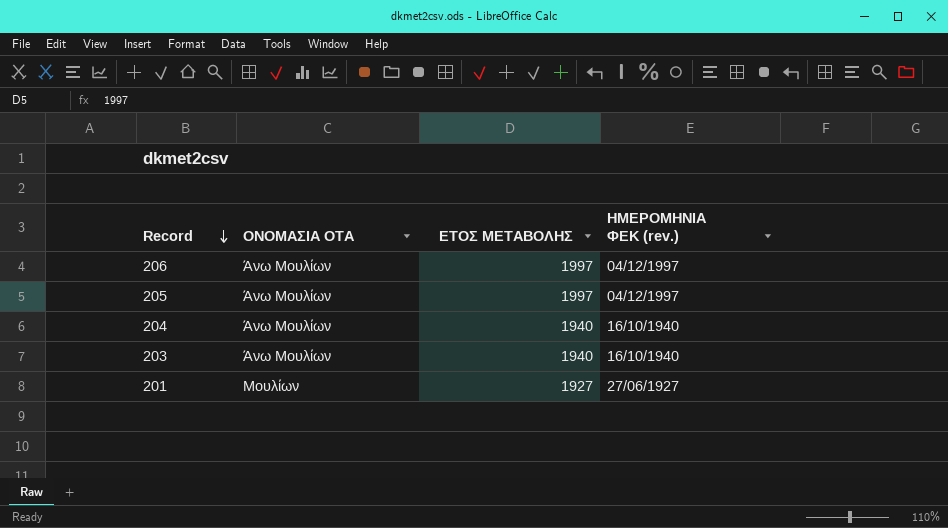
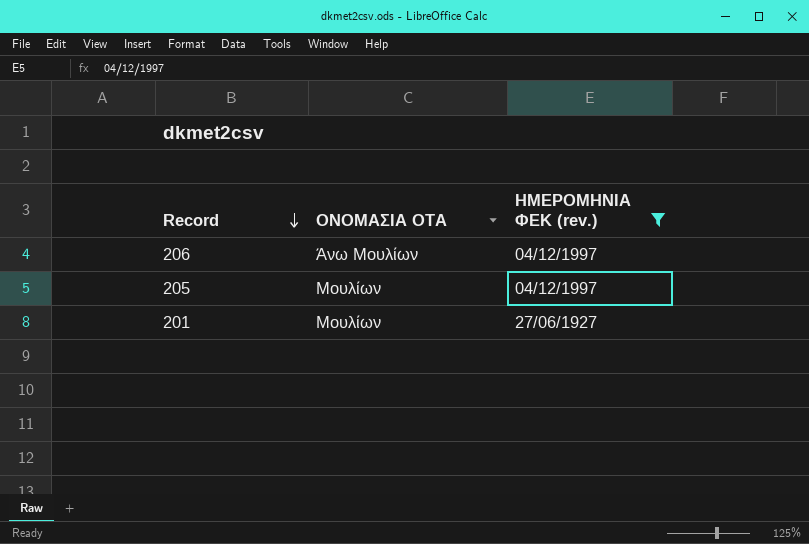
filter: none -> ΗΜΕΡΟΜΗΝΙΑ ΦΕΚ (rev.) != 16/10/1940
column ΕΤΟΣ ΜΕΤΑΒΟΛΗΣ | position: 3 -> none
205 | ΟΝΟΜΑΣΙΑ ΟΤΑ: Άνω Μουλίων -> Μουλίων

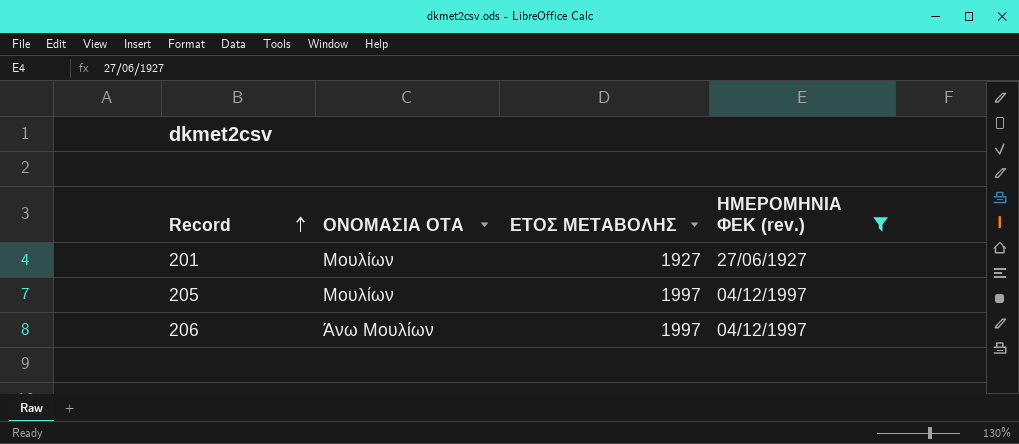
row order: Record descending -> Record ascending
column ΕΤΟΣ ΜΕΤΑΒΟΛΗΣ | position: none -> 3

